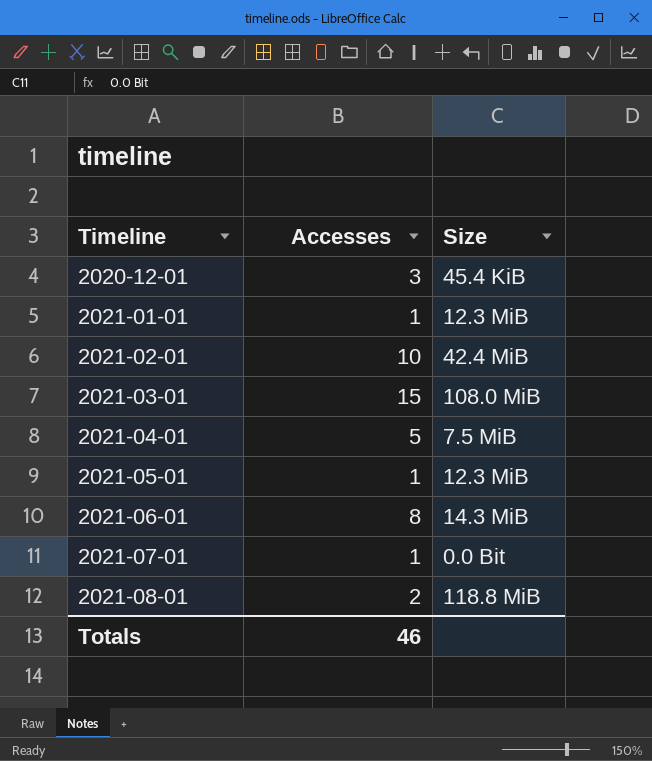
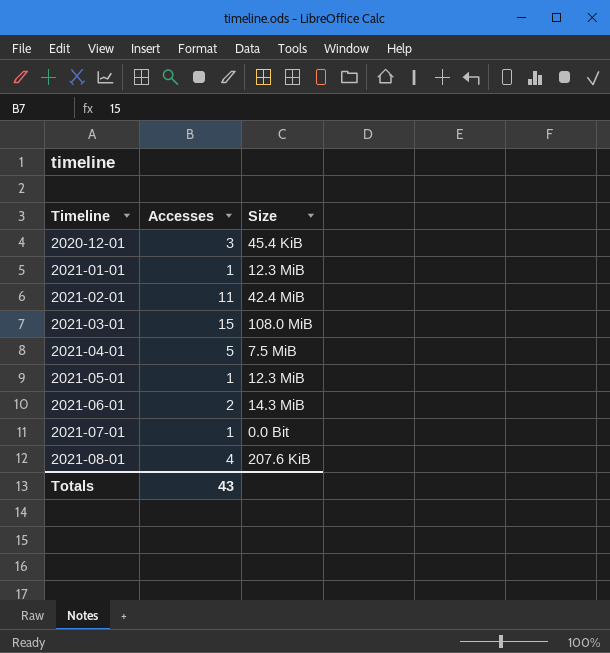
2021-02-01 | Accesses: 10 -> 11
2021-06-01 | Accesses: 8 -> 2
2021-08-01 | Accesses: 2 -> 4
2021-08-01 | Size: 118.8 MiB -> 207.6 KiB
Totals | Accesses: 46 -> 43

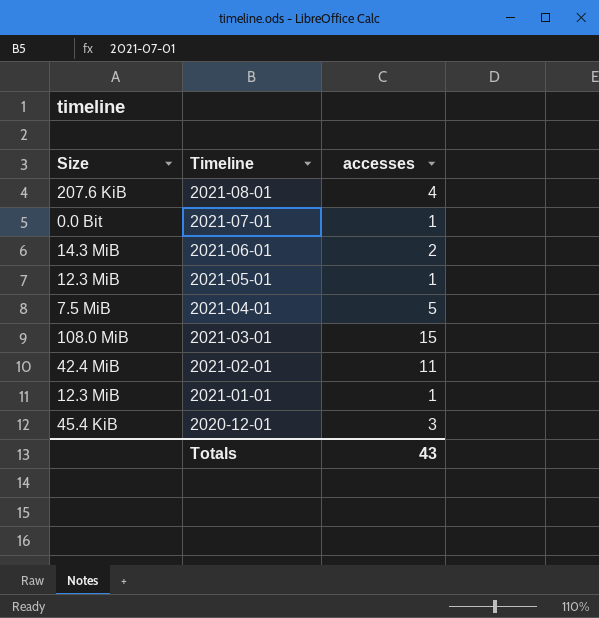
row order: Timeline ascending -> Timeline descending
column Size | position: 3 -> 1
column name: Accesses -> accesses

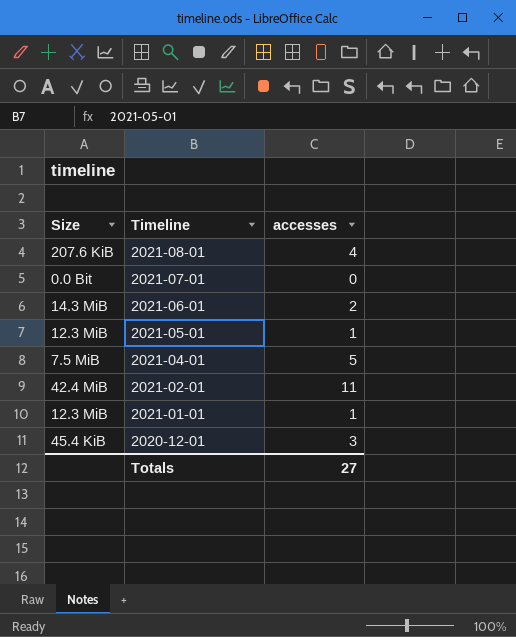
row 2021-03-01: 108.0 MiB | 15 -> none
2021-07-01 | accesses: 1 -> 0
Totals | accesses: 43 -> 27

